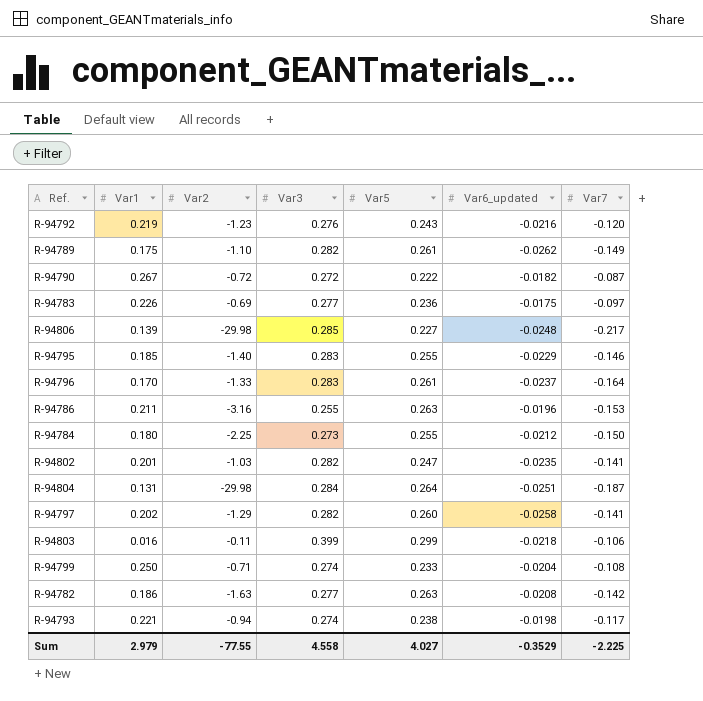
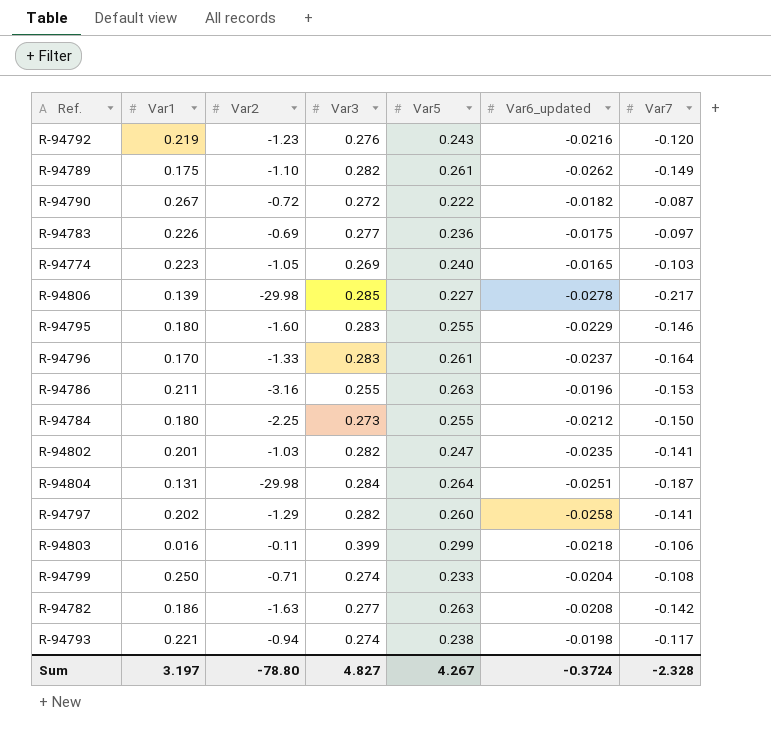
row R-94774: none -> 0.223 | -1.05 | 0.269 | 0.240 | -0.0165 | -0.103
R-94806 | Var6_updated: -0.0248 -> -0.0278
R-94795 | Var1: 0.185 -> 0.180
R-94795 | Var2: -1.40 -> -1.60
Sum | Var1: 2.979 -> 3.197
Sum | Var2: -77.55 -> -78.80
Sum | Var3: 4.558 -> 4.827
Sum | Var5: 4.027 -> 4.267
Sum | Var6_updated: -0.3529 -> -0.3724
Sum | Var7: -2.225 -> -2.328

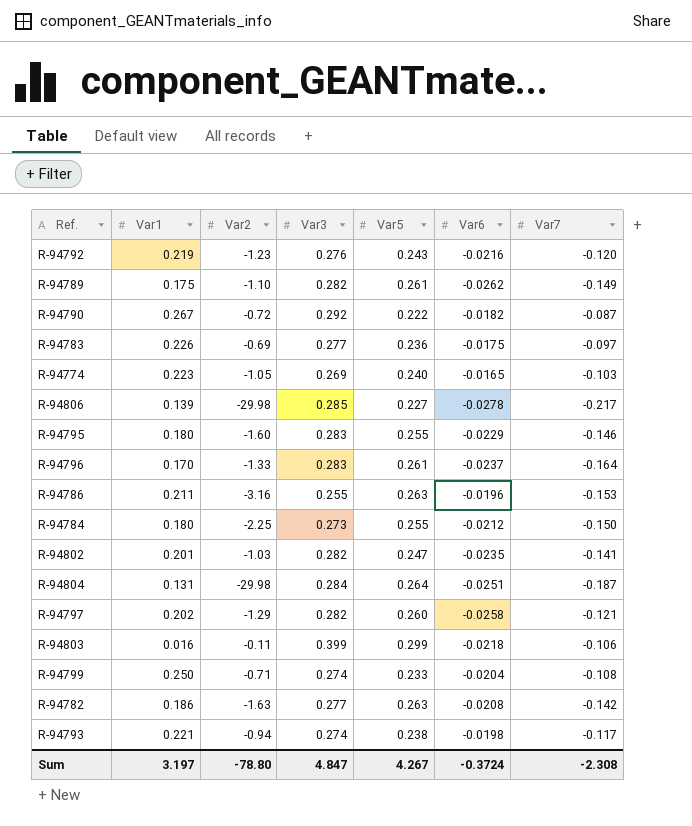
column name: Var6_updated -> Var6
R-94790 | Var3: 0.272 -> 0.292
R-94797 | Var7: -0.141 -> -0.121
Sum | Var3: 4.827 -> 4.847
Sum | Var7: -2.328 -> -2.308

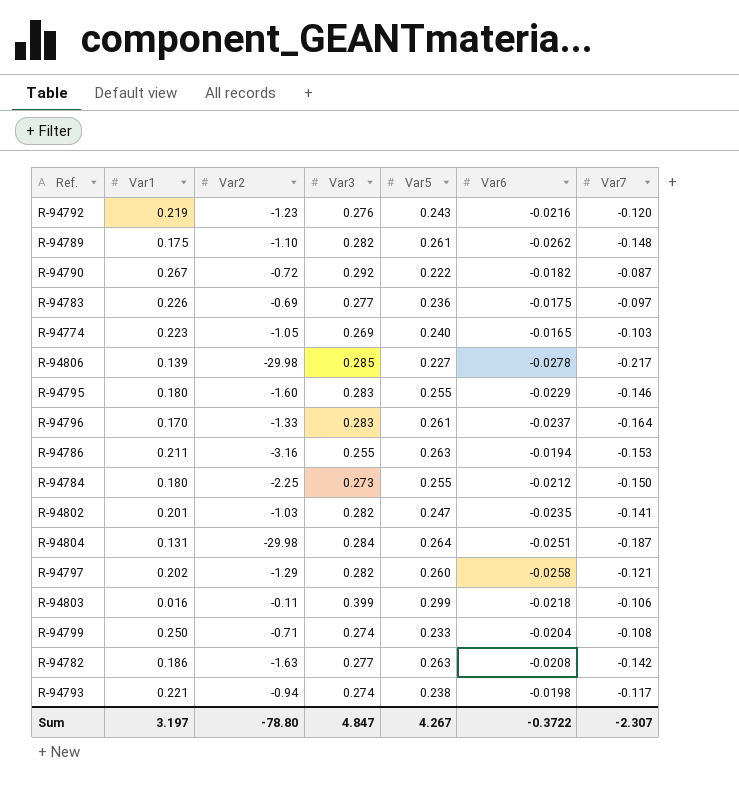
R-94789 | Var7: -0.149 -> -0.148
R-94786 | Var6: -0.0196 -> -0.0194
Sum | Var6: -0.3724 -> -0.3722
Sum | Var7: -2.308 -> -2.307

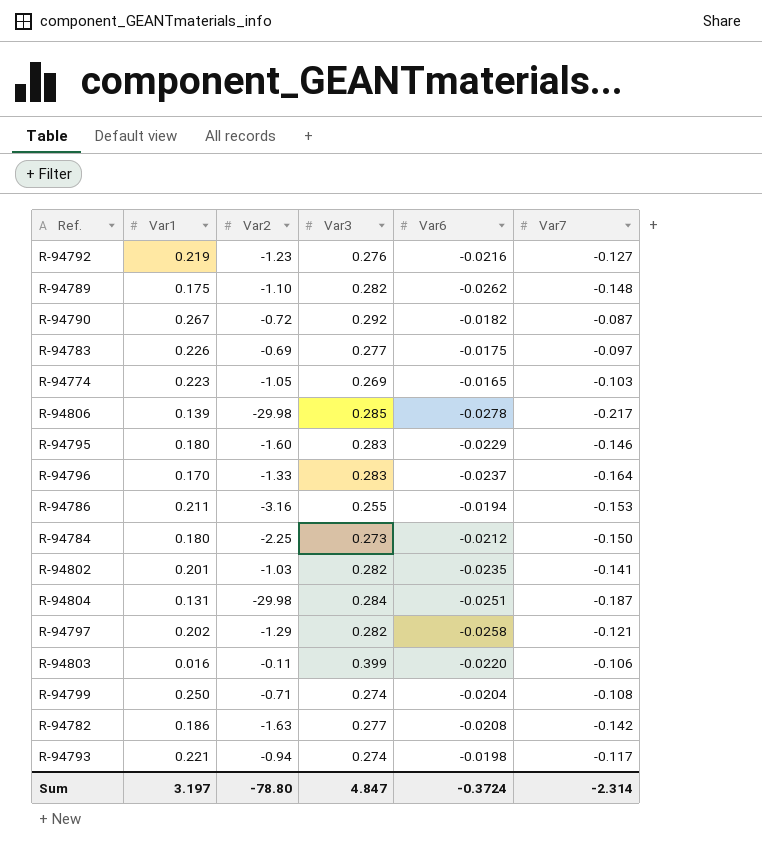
column Var5 | position: 5 -> none
R-94792 | Var7: -0.120 -> -0.127
R-94803 | Var6: -0.0218 -> -0.0220
Sum | Var6: -0.3722 -> -0.3724
Sum | Var7: -2.307 -> -2.314

